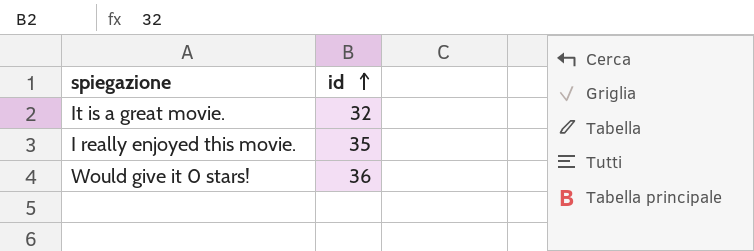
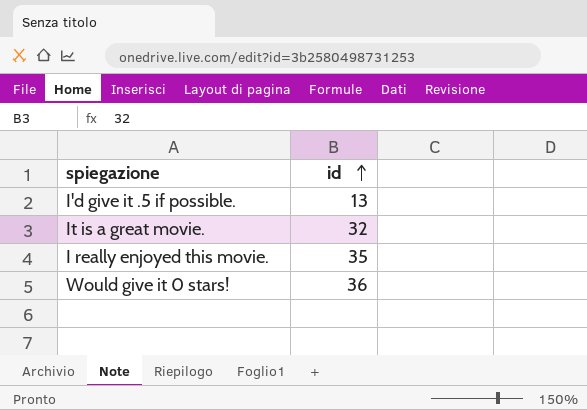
row I'd give it .5 if possible.: none -> 13

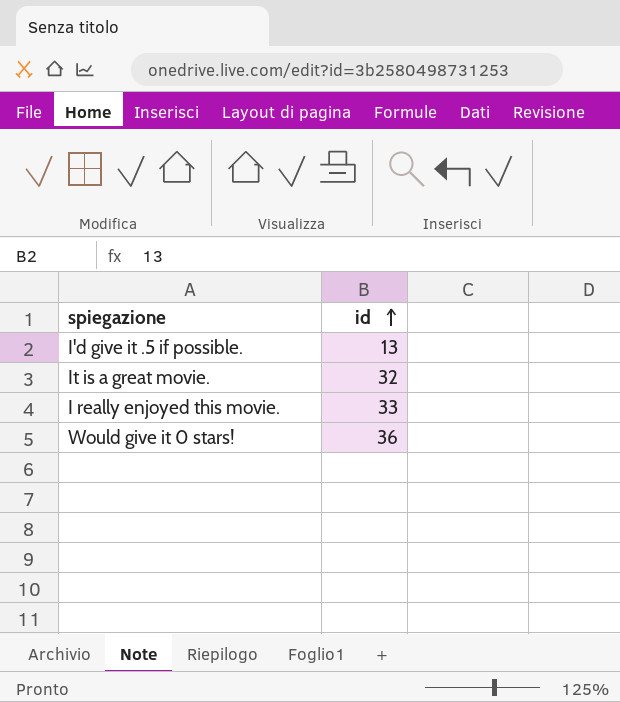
I really enjoyed this movie. | id: 35 -> 33

